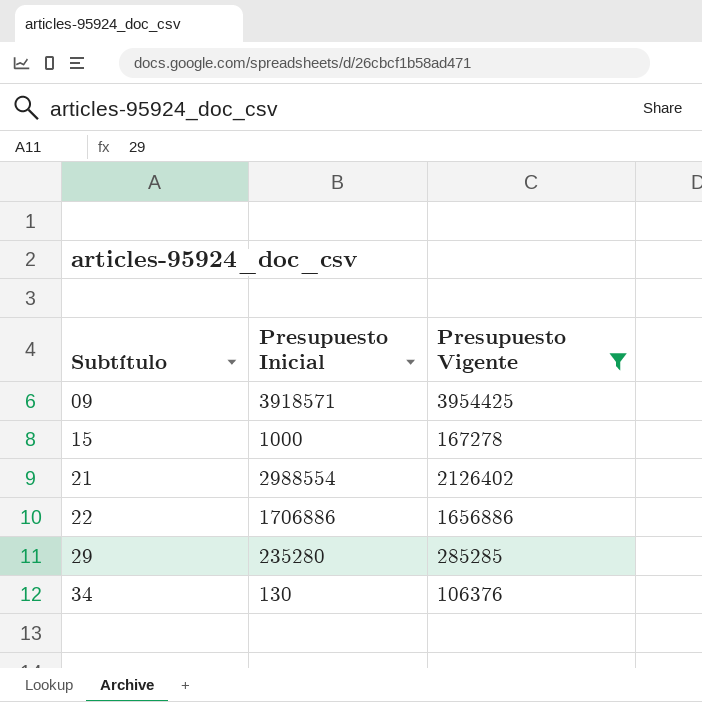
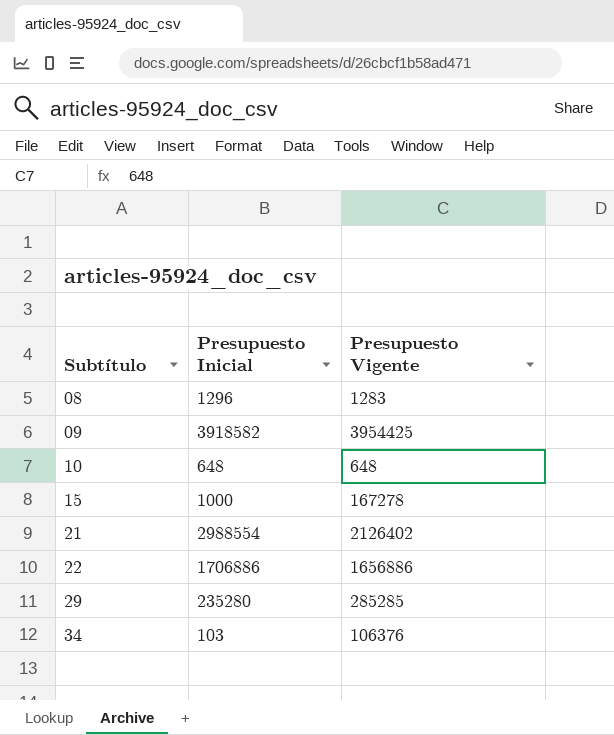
filter: Presupuesto Vigente >= 106376 -> none
09 | Presupuesto Inicial: 3918571 -> 3918582
34 | Presupuesto Inicial: 130 -> 103

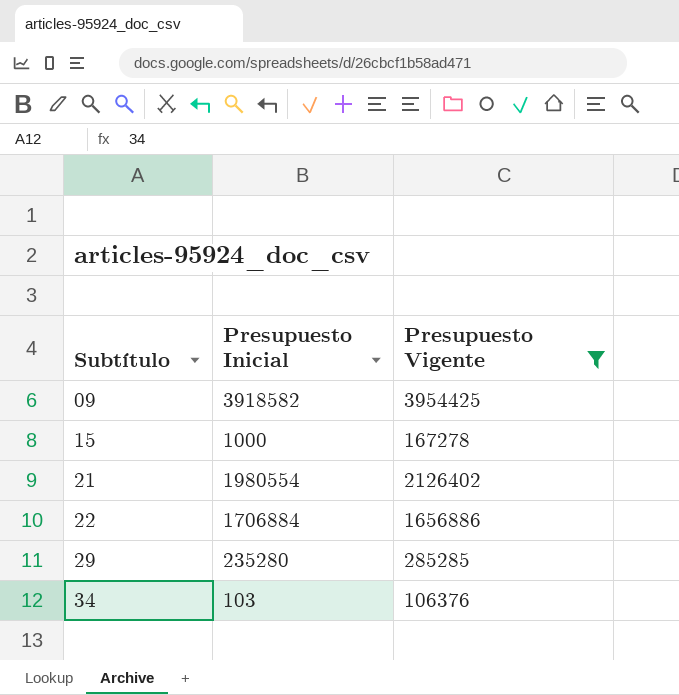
filter: none -> Presupuesto Vigente >= 106376
21 | Presupuesto Inicial: 2988554 -> 1980554
22 | Presupuesto Inicial: 1706886 -> 1706884

